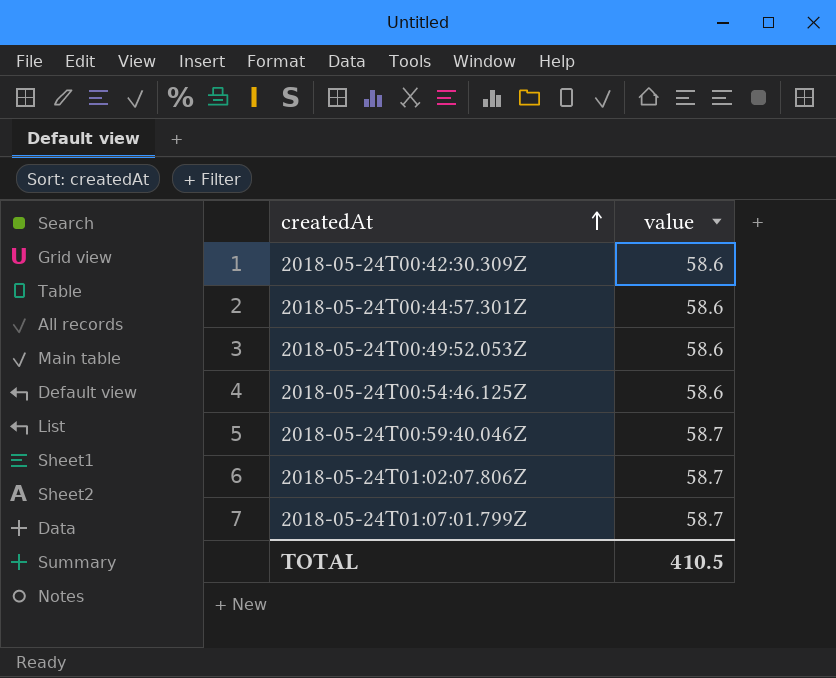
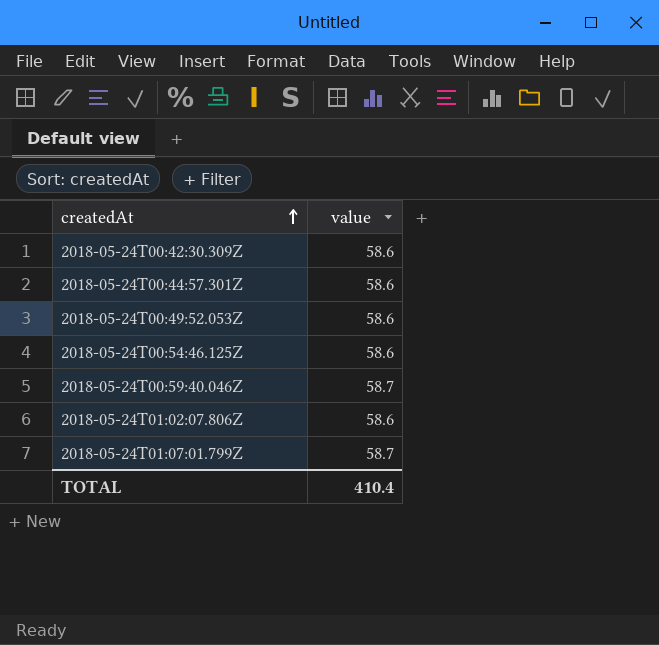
2018-05-24T01:02:07.806Z | value: 58.7 -> 58.6
TOTAL | value: 410.5 -> 410.4

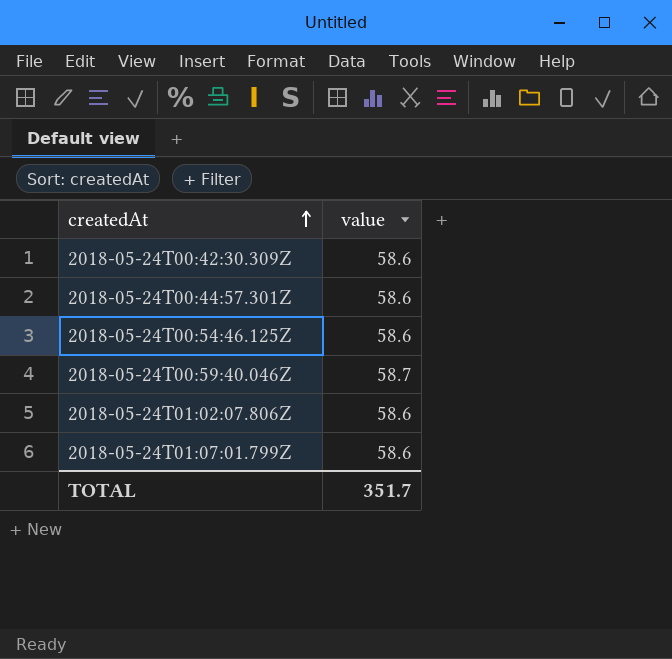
row 2018-05-24T00:49:52.053Z: 58.6 -> none
2018-05-24T01:07:01.799Z | value: 58.7 -> 58.6
TOTAL | value: 410.4 -> 351.7

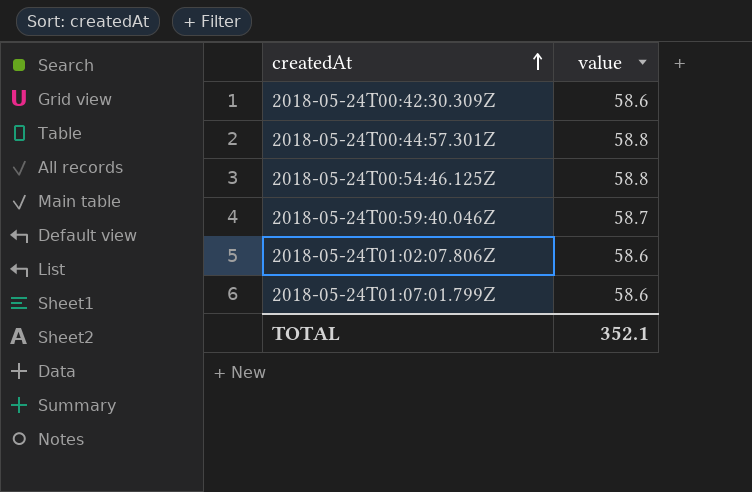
2018-05-24T00:44:57.301Z | value: 58.6 -> 58.8
2018-05-24T00:54:46.125Z | value: 58.6 -> 58.8
TOTAL | value: 351.7 -> 352.1

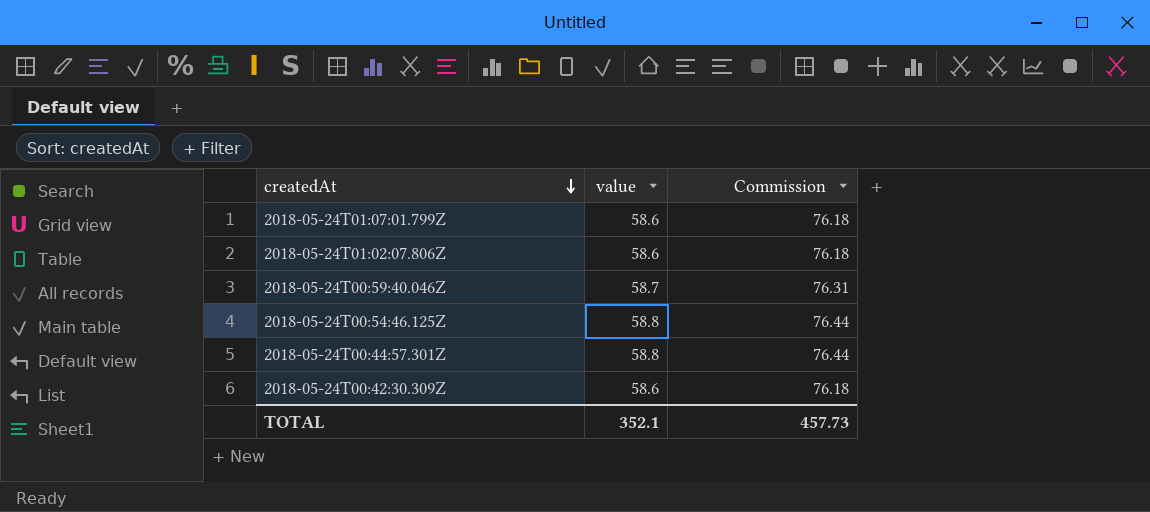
row order: createdAt ascending -> createdAt descending
column Commission | formula: none -> [value] * 1.3

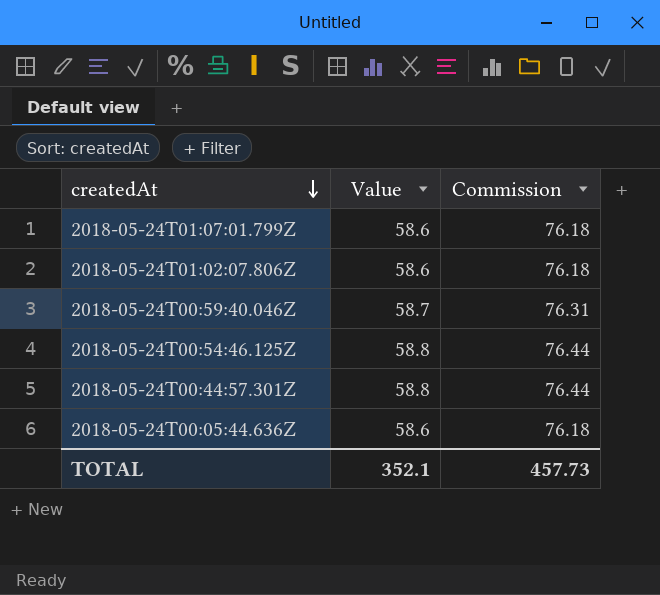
column name: value -> Value
row 2018-05-24T00:42:30.309Z: 58.6 | 76.18 -> none
row 2018-05-24T00:05:44.636Z: none -> 58.6 | 76.18

